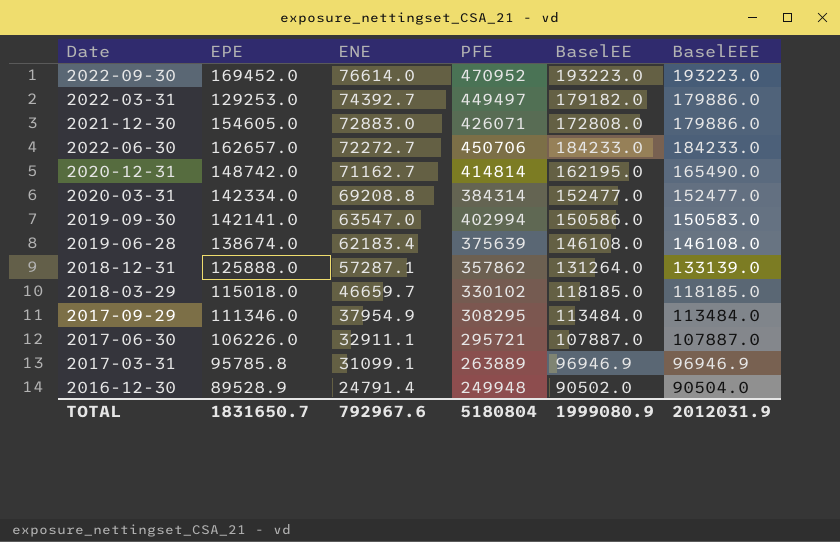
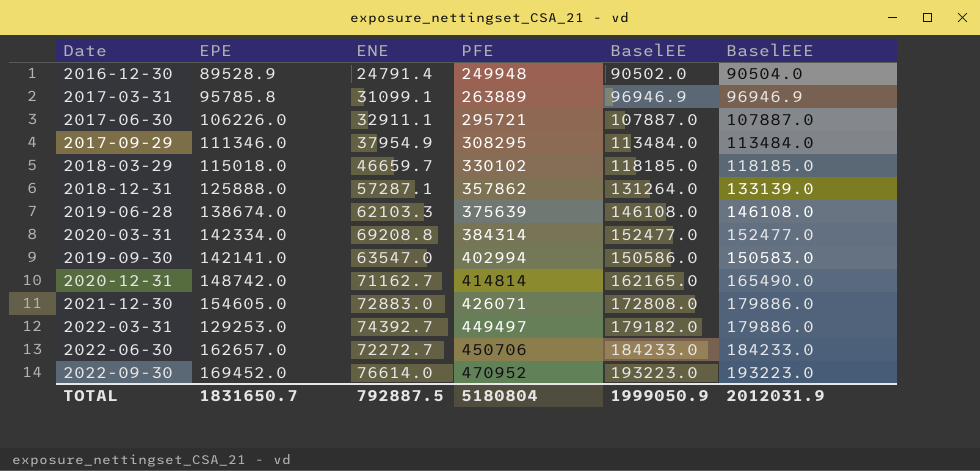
row order: ENE descending -> PFE ascending
2019-06-28 | ENE: 62183.4 -> 62103.3
2020-12-31 | BaselEE: 162195.0 -> 162165.0
TOTAL | ENE: 792967.6 -> 792887.5
TOTAL | BaselEE: 1999080.9 -> 1999050.9

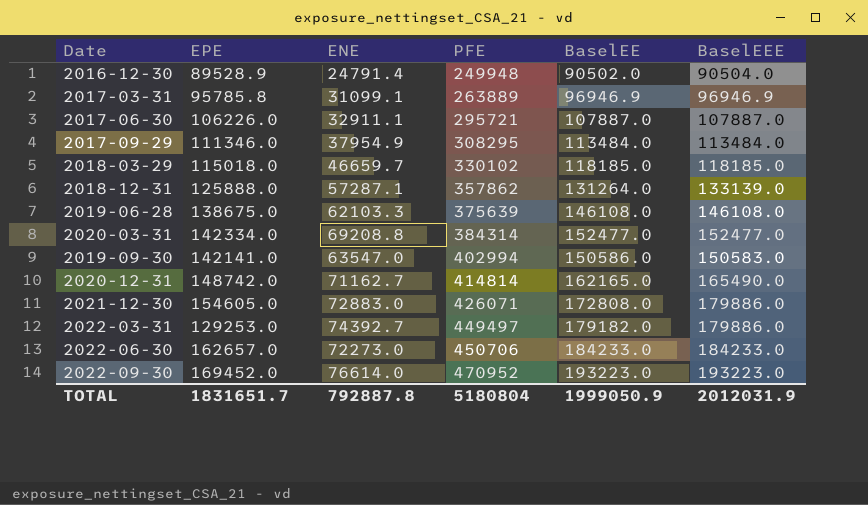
2019-06-28 | EPE: 138674.0 -> 138675.0
2022-06-30 | ENE: 72272.7 -> 72273.0
TOTAL | EPE: 1831650.7 -> 1831651.7
TOTAL | ENE: 792887.5 -> 792887.8

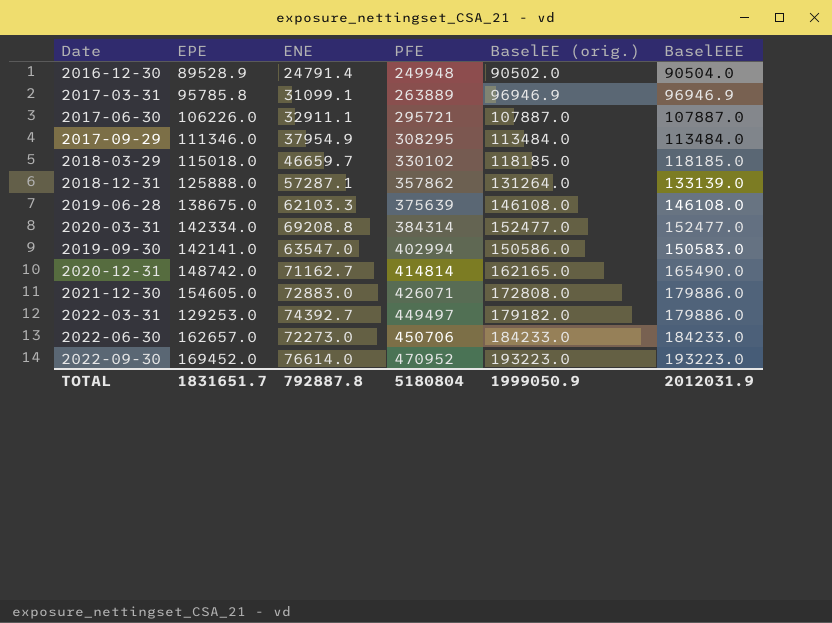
column name: BaselEE -> BaselEE (orig.)

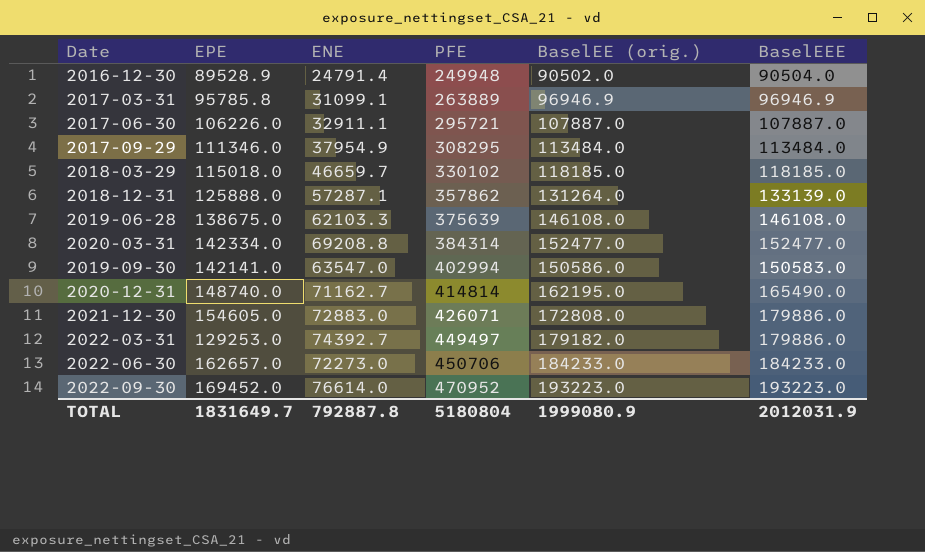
2020-12-31 | EPE: 148742.0 -> 148740.0
2020-12-31 | BaselEE (orig.): 162165.0 -> 162195.0
TOTAL | EPE: 1831651.7 -> 1831649.7
TOTAL | BaselEE (orig.): 1999050.9 -> 1999080.9

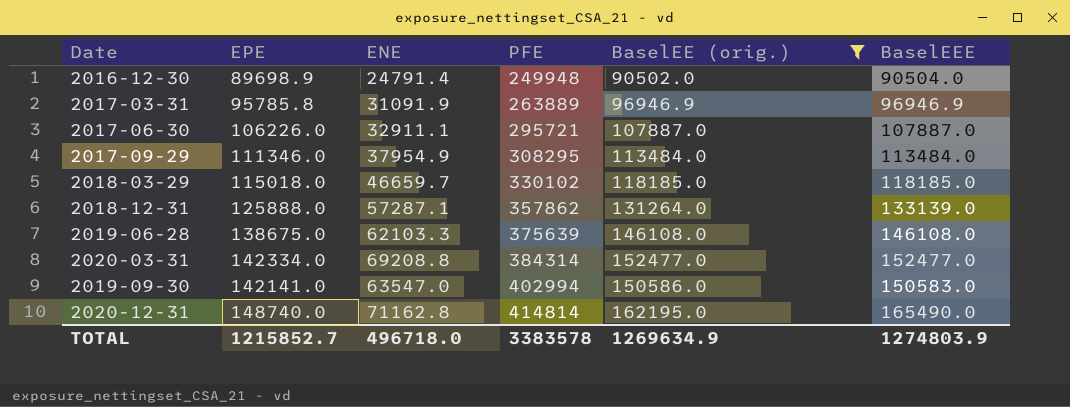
filter: none -> BaselEE (orig.) <= 162195.0
2016-12-30 | EPE: 89528.9 -> 89698.9
2017-03-31 | ENE: 31099.1 -> 31091.9
2020-12-31 | ENE: 71162.7 -> 71162.8
TOTAL | EPE: 1831649.7 -> 1215852.7
TOTAL | ENE: 792887.8 -> 496718.0
TOTAL | PFE: 5180804 -> 3383578
TOTAL | BaselEE (orig.): 1999080.9 -> 1269634.9
TOTAL | BaselEEE: 2012031.9 -> 1274803.9

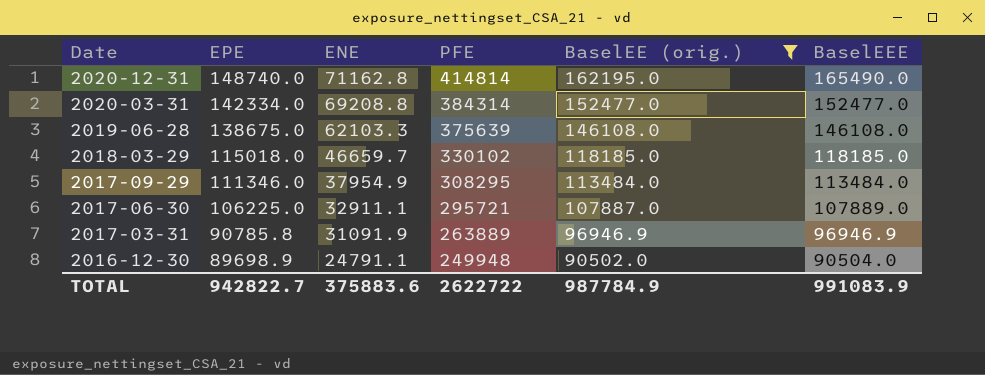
row order: PFE ascending -> Date descending
row 2018-12-31: 125888.0 | 57287.1 | 357862 | 131264.0 | 133139.0 -> none
row 2019-09-30: 142141.0 | 63547.0 | 402994 | 150586.0 | 150583.0 -> none
2017-06-30 | EPE: 106226.0 -> 106225.0
2017-06-30 | BaselEEE: 107887.0 -> 107889.0
2017-03-31 | EPE: 95785.8 -> 90785.8
2016-12-30 | ENE: 24791.4 -> 24791.1
TOTAL | EPE: 1215852.7 -> 942822.7
TOTAL | ENE: 496718.0 -> 375883.6
TOTAL | PFE: 3383578 -> 2622722
TOTAL | BaselEE (orig.): 1269634.9 -> 987784.9
TOTAL | BaselEEE: 1274803.9 -> 991083.9

